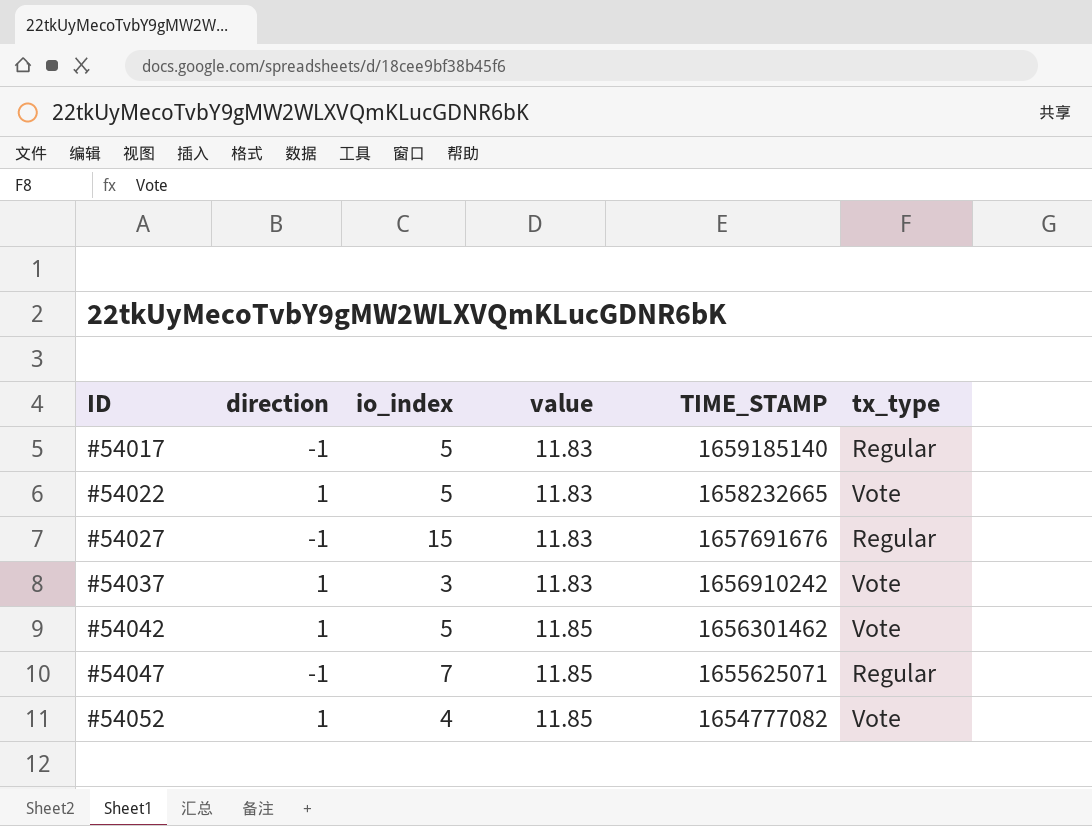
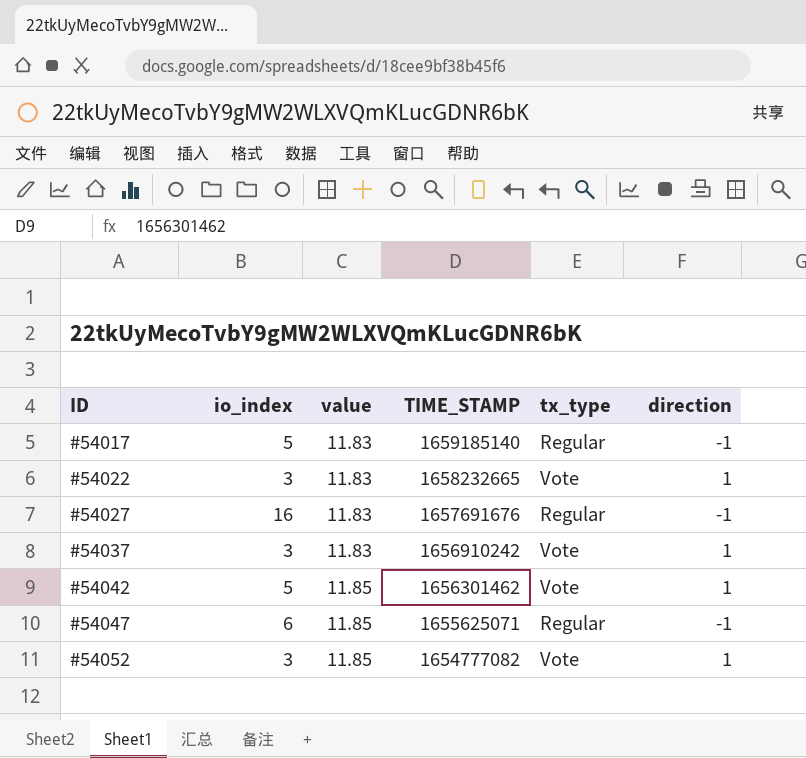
column direction | position: 2 -> 6
#54022 | io_index: 5 -> 3
#54027 | io_index: 15 -> 16
#54047 | io_index: 7 -> 6
#54052 | io_index: 4 -> 3

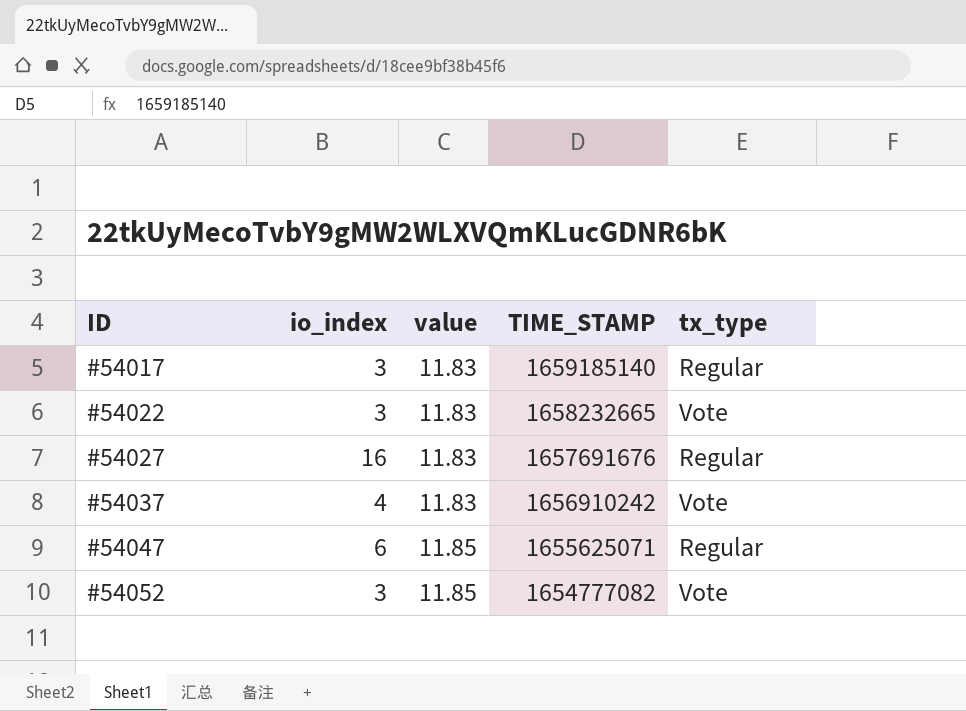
column direction | position: 6 -> none
row #54042: 5 | 11.85 | 1656301462 | Vote | 1 -> none
#54017 | io_index: 5 -> 3
#54037 | io_index: 3 -> 4

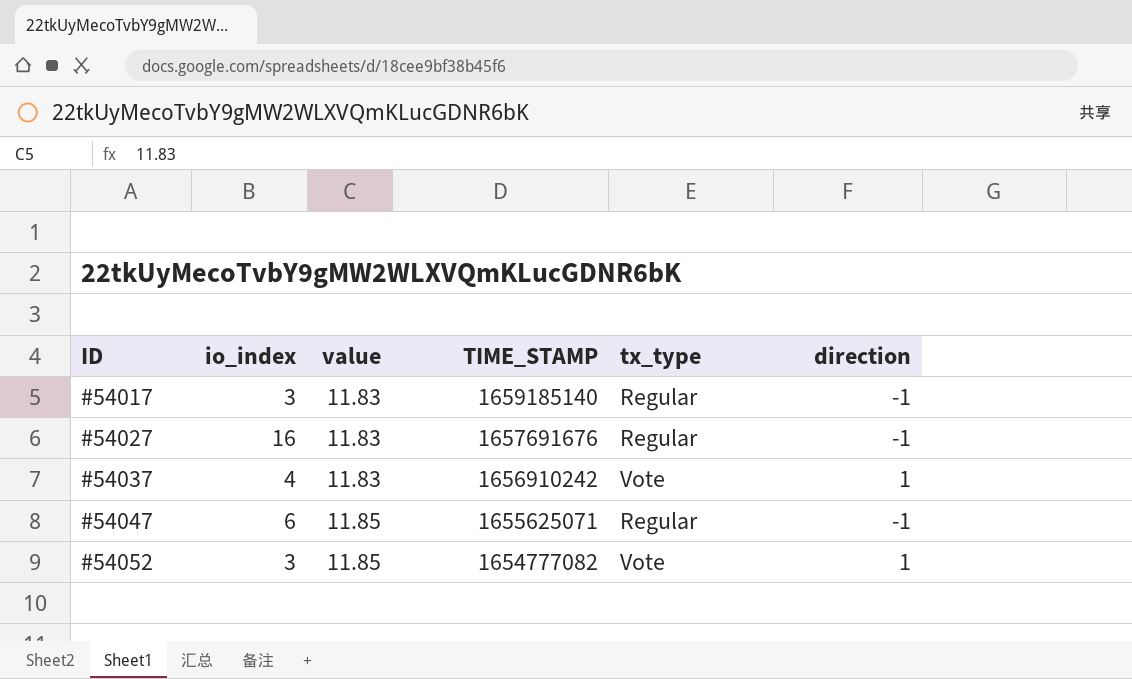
column direction | position: none -> 6
row #54022: 3 | 11.83 | 1658232665 | Vote -> none

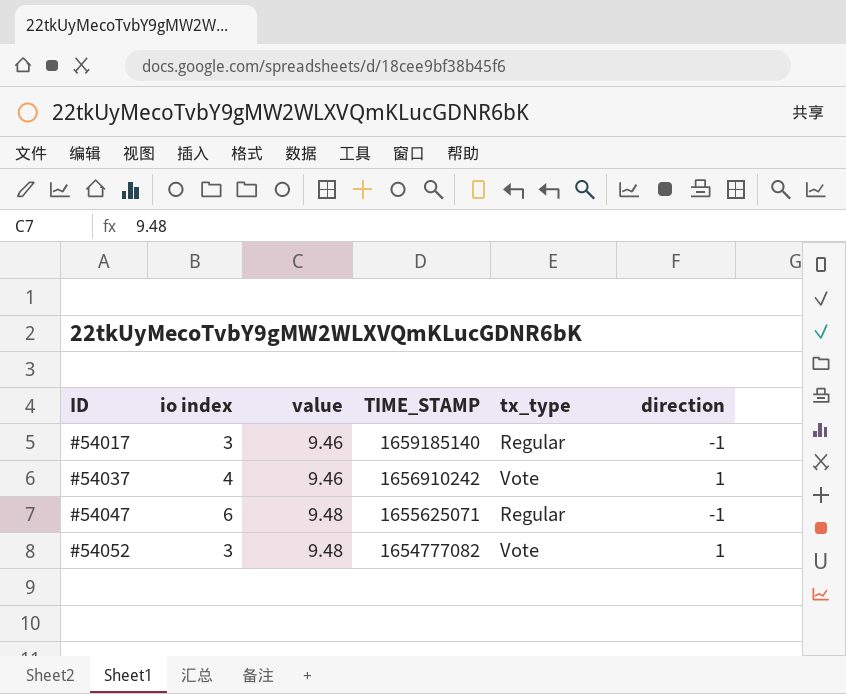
column name: io_index -> io index
row #54027: 16 | 11.83 | 1657691676 | Regular | -1 -> none
#54017 | value: 11.83 -> 9.46
#54037 | value: 11.83 -> 9.46
#54047 | value: 11.85 -> 9.48
#54052 | value: 11.85 -> 9.48

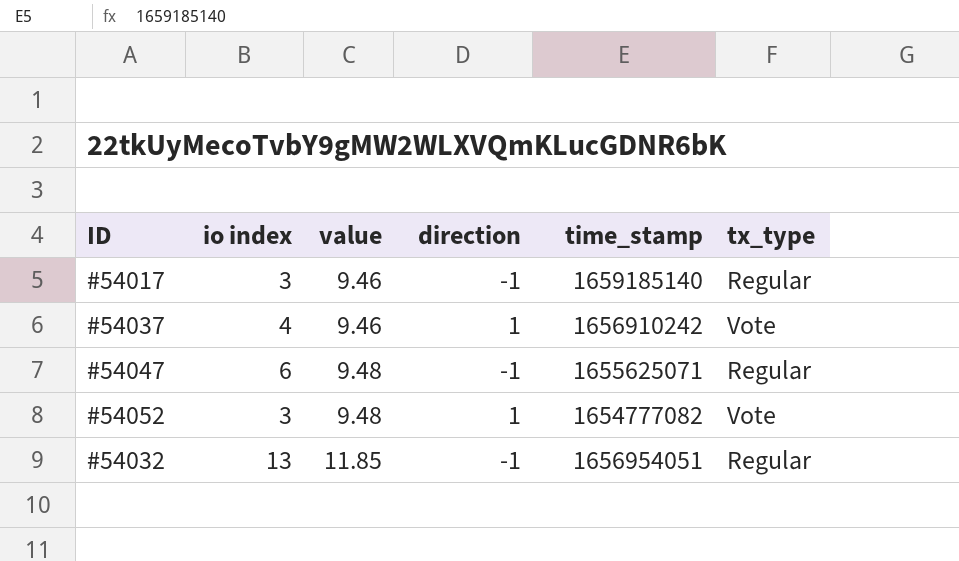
column direction | position: 6 -> 4
column name: TIME_STAMP -> time_stamp
row #54032: none -> 13 | 11.85 | -1 | 1656954051 | Regular

